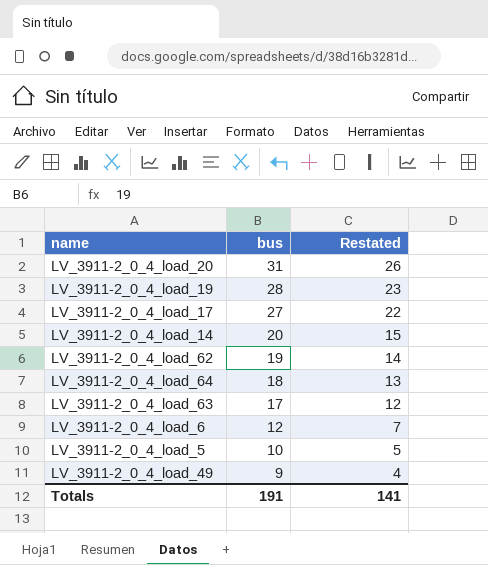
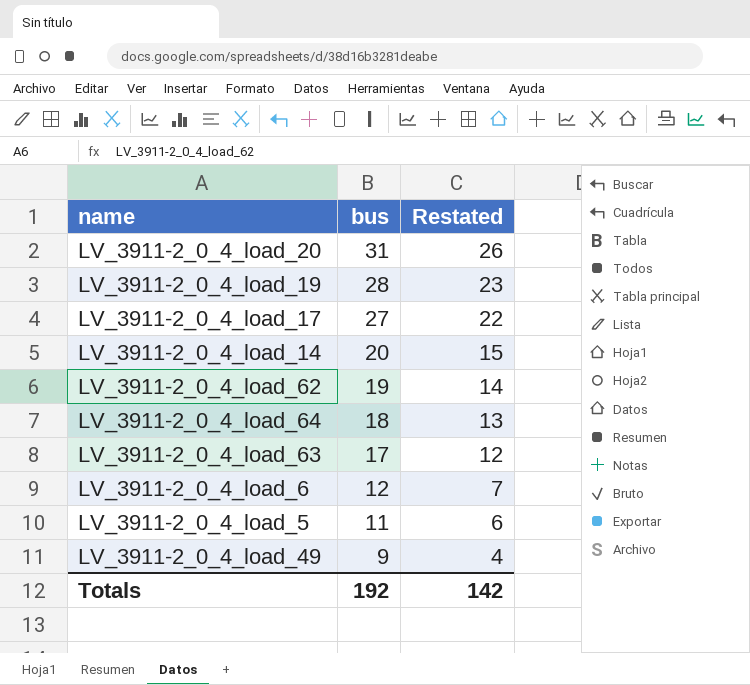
LV_3911-2_0_4_load_5 | bus: 10 -> 11
LV_3911-2_0_4_load_5 | Restated: 5 -> 6
Totals | bus: 191 -> 192
Totals | Restated: 141 -> 142

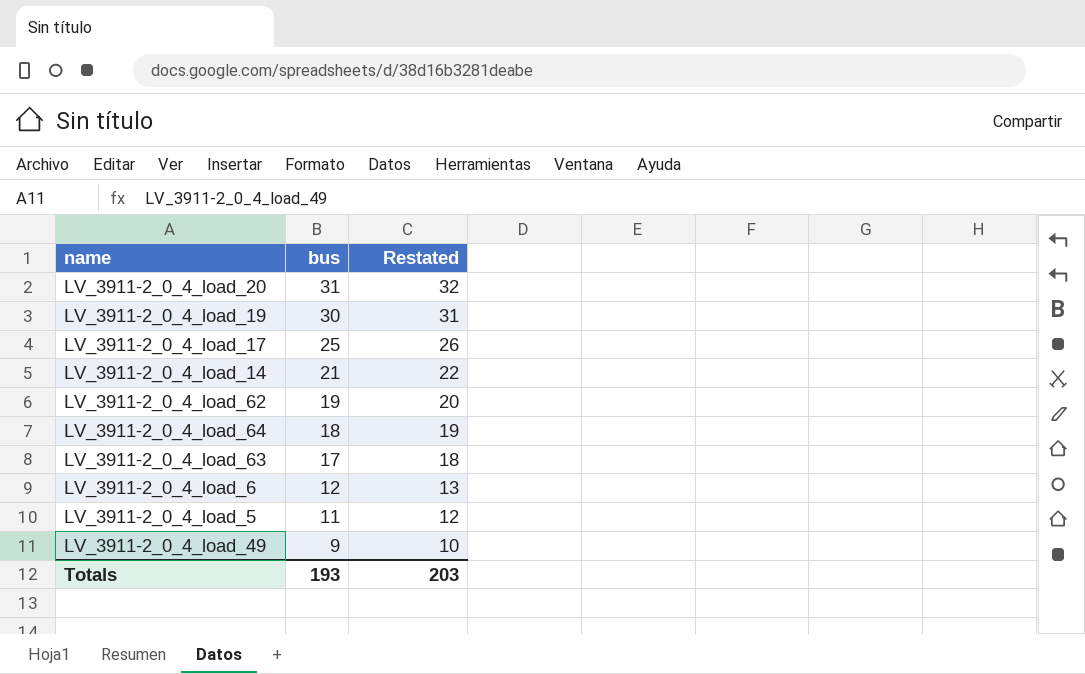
column Restated | formula: [bus] - 5 -> [bus] + 1
LV_3911-2_0_4_load_19 | bus: 28 -> 30
LV_3911-2_0_4_load_17 | bus: 27 -> 25
LV_3911-2_0_4_load_14 | bus: 20 -> 21
Totals | bus: 192 -> 193
Totals | Restated: 142 -> 203

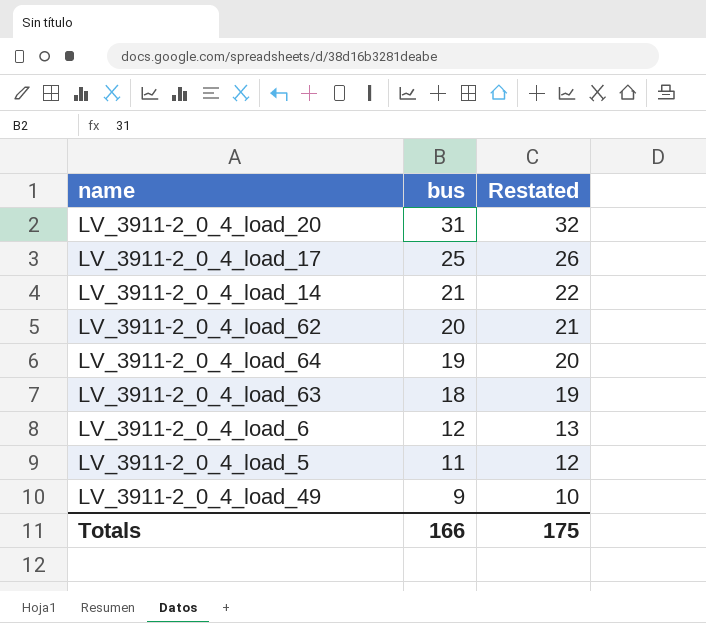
row LV_3911-2_0_4_load_19: 30 | 31 -> none
LV_3911-2_0_4_load_62 | bus: 19 -> 20
LV_3911-2_0_4_load_62 | Restated: 20 -> 21
LV_3911-2_0_4_load_64 | bus: 18 -> 19
LV_3911-2_0_4_load_64 | Restated: 19 -> 20
LV_3911-2_0_4_load_63 | bus: 17 -> 18
LV_3911-2_0_4_load_63 | Restated: 18 -> 19
Totals | bus: 193 -> 166
Totals | Restated: 203 -> 175

